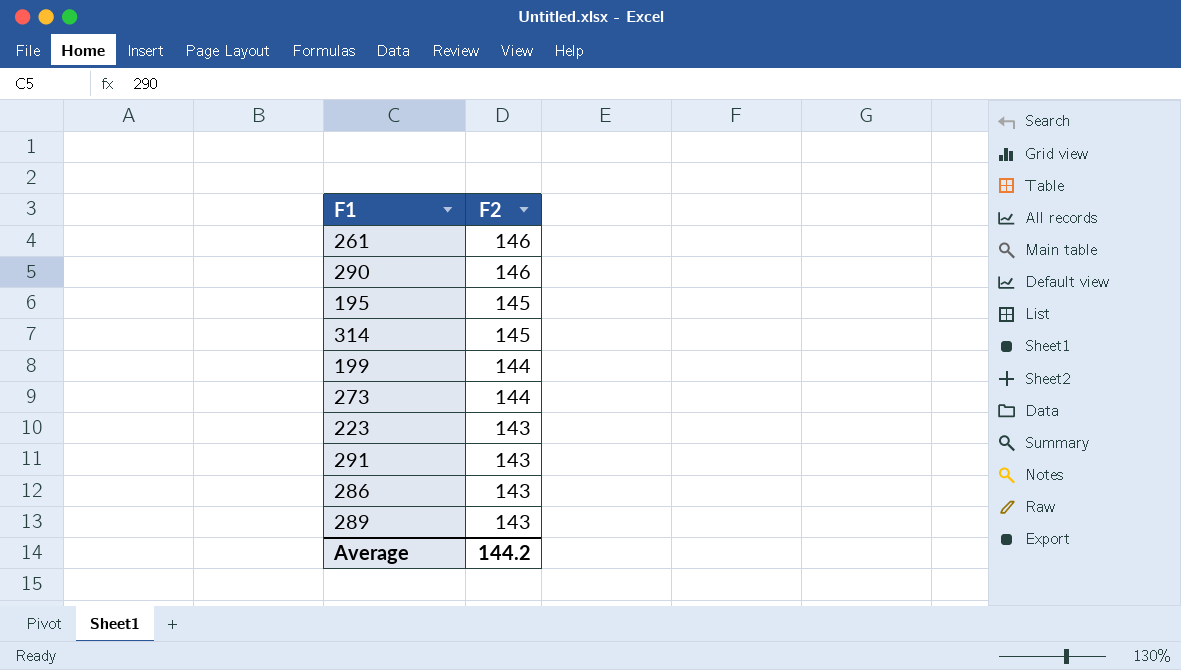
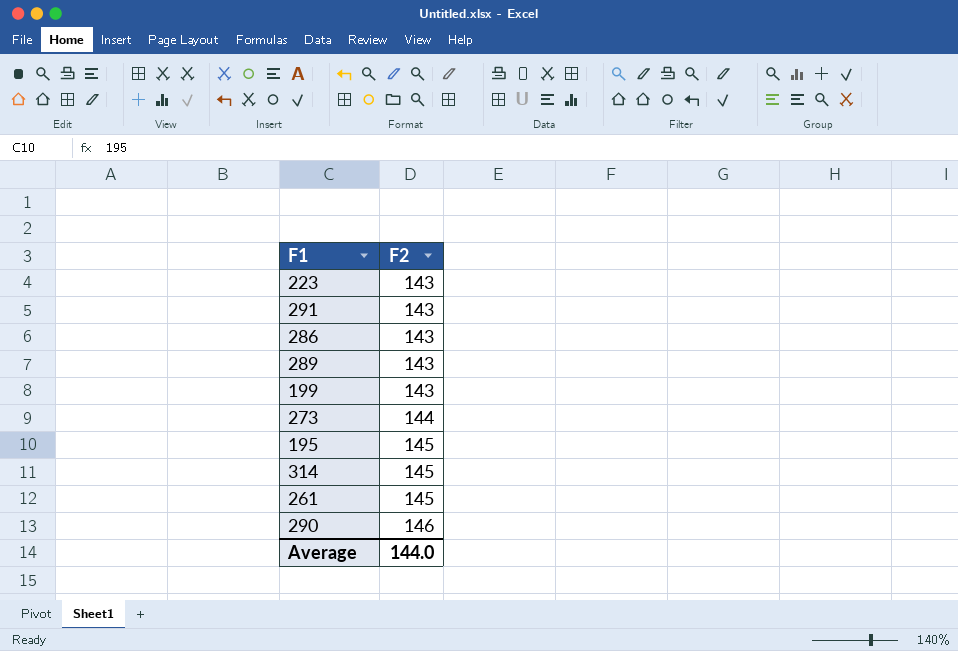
row order: F2 descending -> F2 ascending
199 | F2: 144 -> 143
261 | F2: 146 -> 145
Average | F2: 144.2 -> 144.0

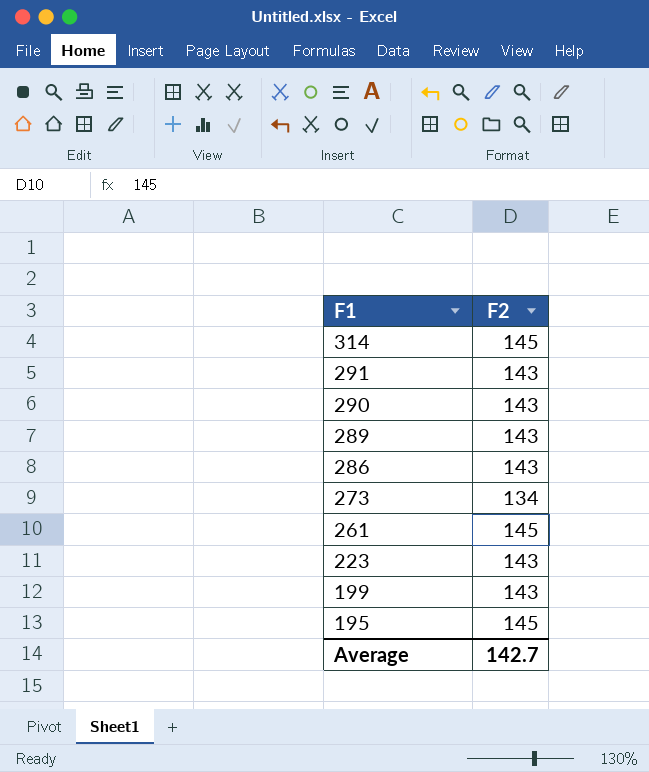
row order: F2 ascending -> F1 descending
290 | F2: 146 -> 143
273 | F2: 144 -> 134
Average | F2: 144.0 -> 142.7

